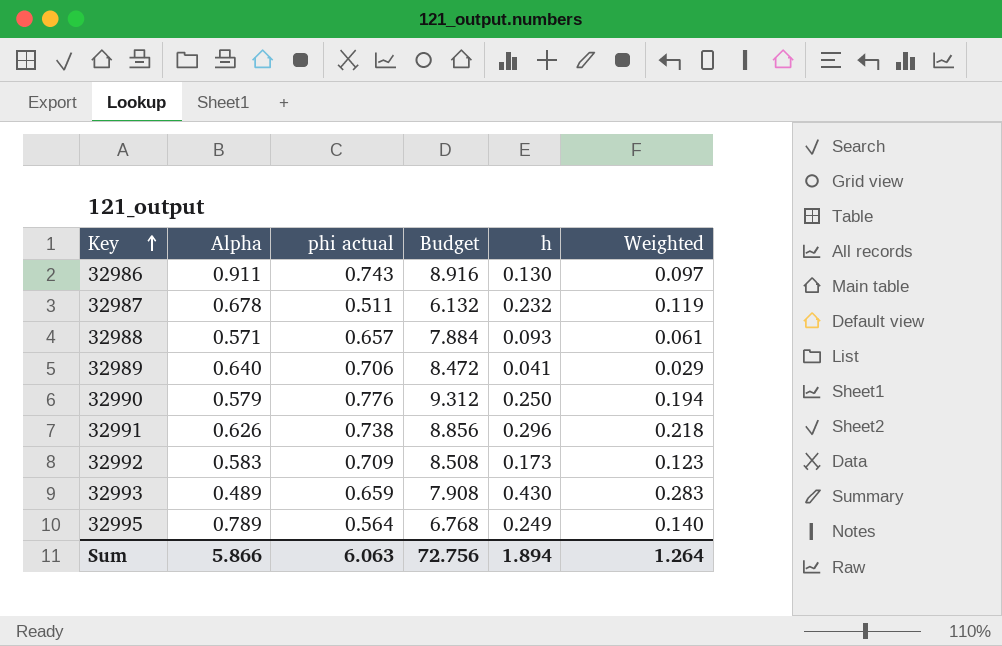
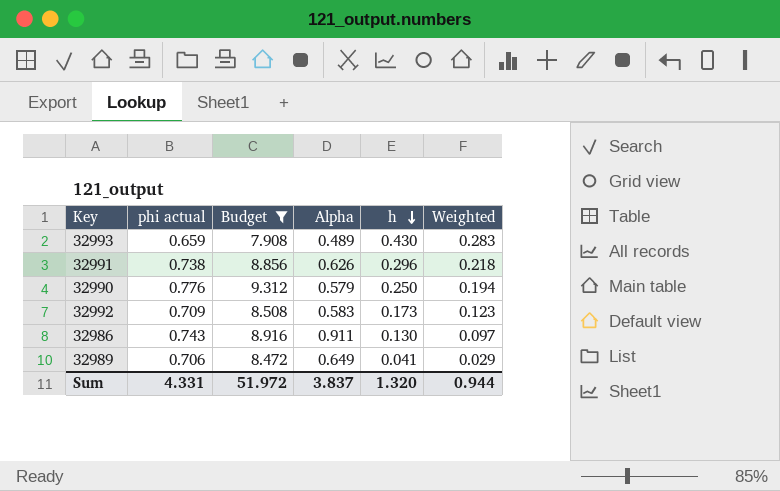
filter: none -> Budget >= 7.908
row order: Key ascending -> h descending
column Alpha | position: 2 -> 4
32989 | Alpha: 0.640 -> 0.649
Sum | phi actual: 6.063 -> 4.331
Sum | Budget: 72.756 -> 51.972
Sum | Alpha: 5.866 -> 3.837
Sum | h: 1.894 -> 1.320
Sum | Weighted: 1.264 -> 0.944

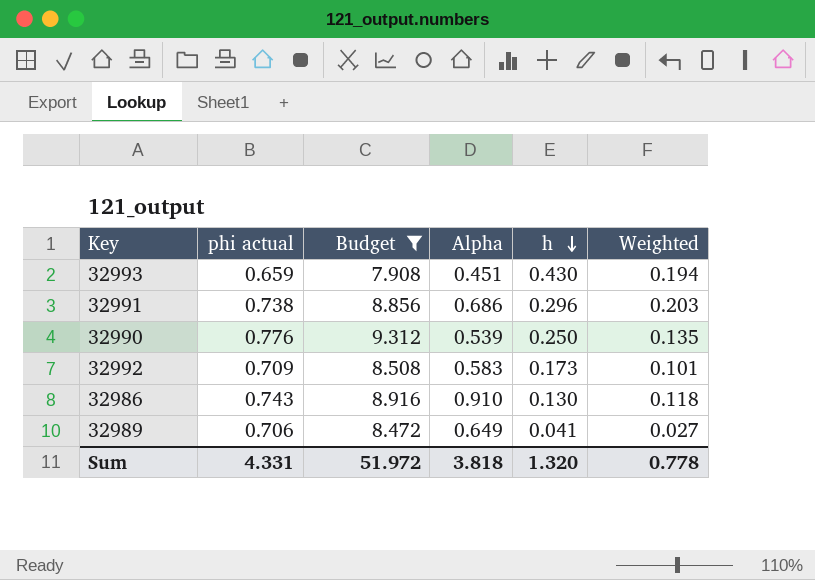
column Weighted | formula: [phi actual] * [h] -> [Alpha] * [h]
32993 | Alpha: 0.489 -> 0.451
32991 | Alpha: 0.626 -> 0.686
32990 | Alpha: 0.579 -> 0.539
32986 | Alpha: 0.911 -> 0.910
Sum | Alpha: 3.837 -> 3.818
Sum | Weighted: 0.944 -> 0.778

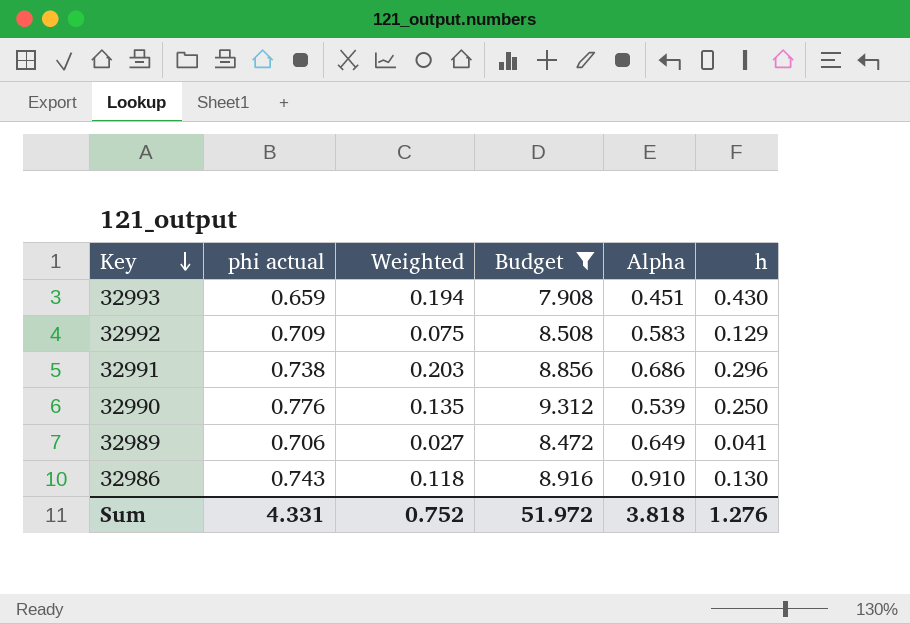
row order: h descending -> Key descending
column Weighted | position: 6 -> 3
32992 | Weighted: 0.101 -> 0.075
32992 | h: 0.173 -> 0.129
Sum | Weighted: 0.778 -> 0.752
Sum | h: 1.320 -> 1.276

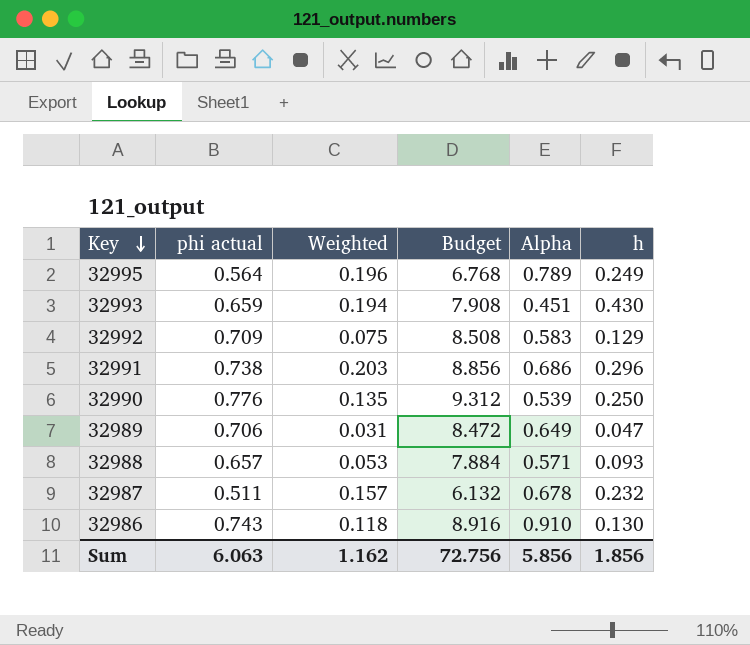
filter: Budget >= 7.908 -> none
32989 | Weighted: 0.027 -> 0.031
32989 | h: 0.041 -> 0.047
Sum | phi actual: 4.331 -> 6.063
Sum | Weighted: 0.752 -> 1.162
Sum | Budget: 51.972 -> 72.756
Sum | Alpha: 3.818 -> 5.856
Sum | h: 1.276 -> 1.856

